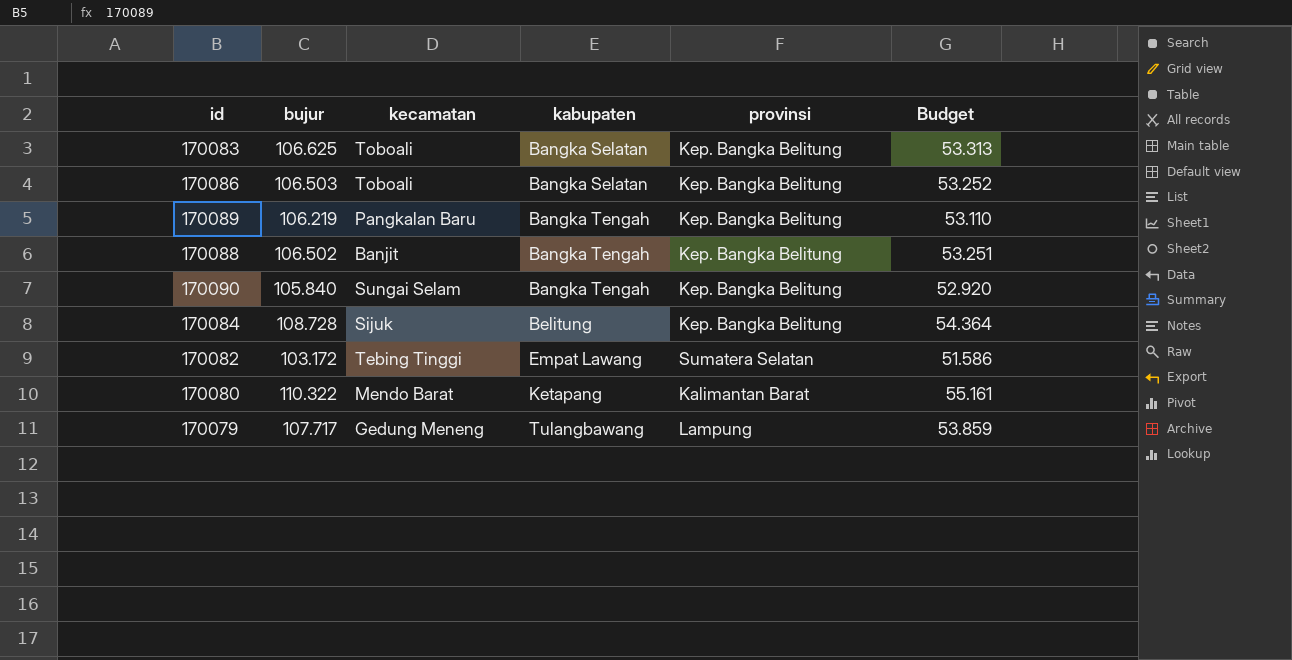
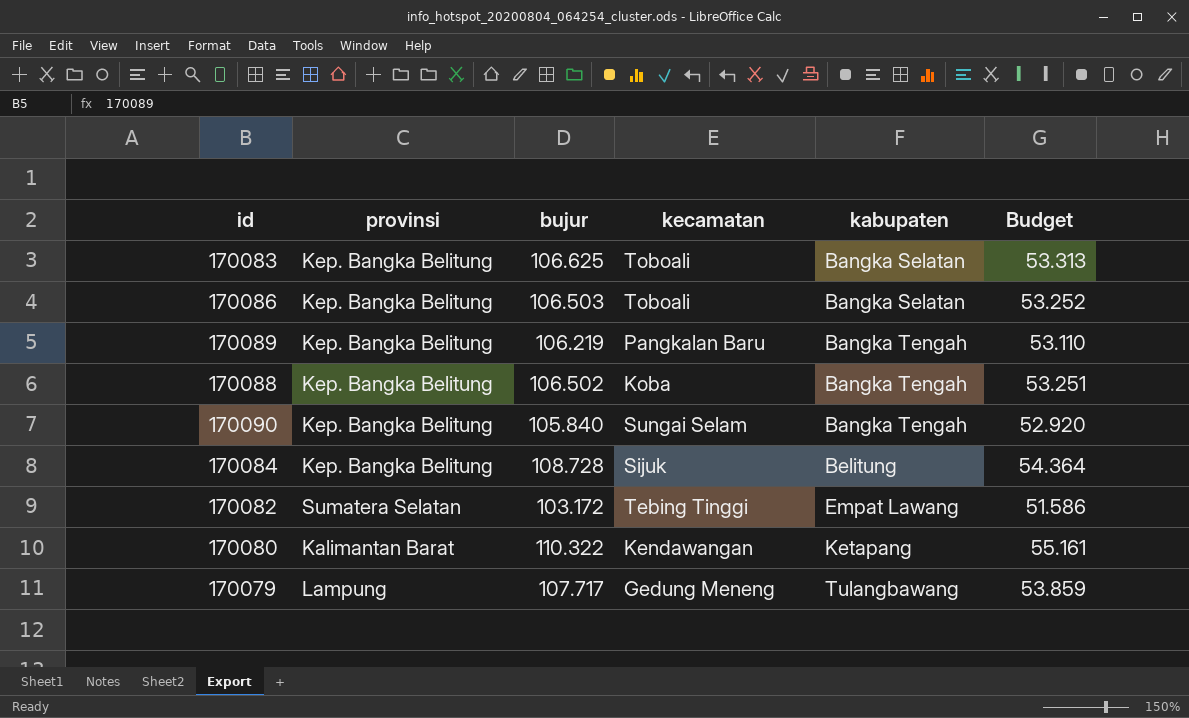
column provinsi | position: 5 -> 2
170088 | kecamatan: Banjit -> Koba
170080 | kecamatan: Mendo Barat -> Kendawangan

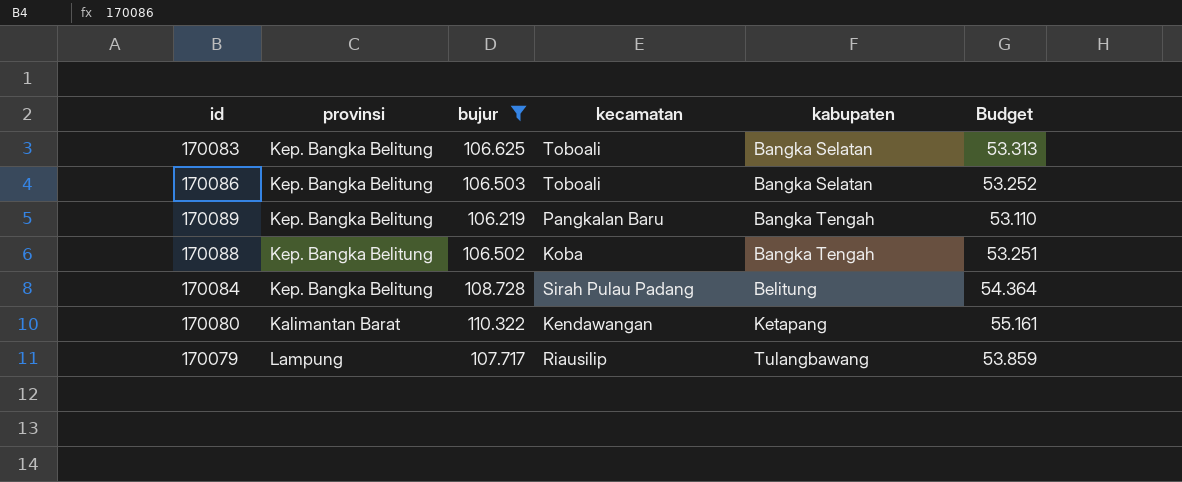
filter: none -> bujur >= 106.219
170084 | kecamatan: Sijuk -> Sirah Pulau Padang
170079 | kecamatan: Gedung Meneng -> Riausilip

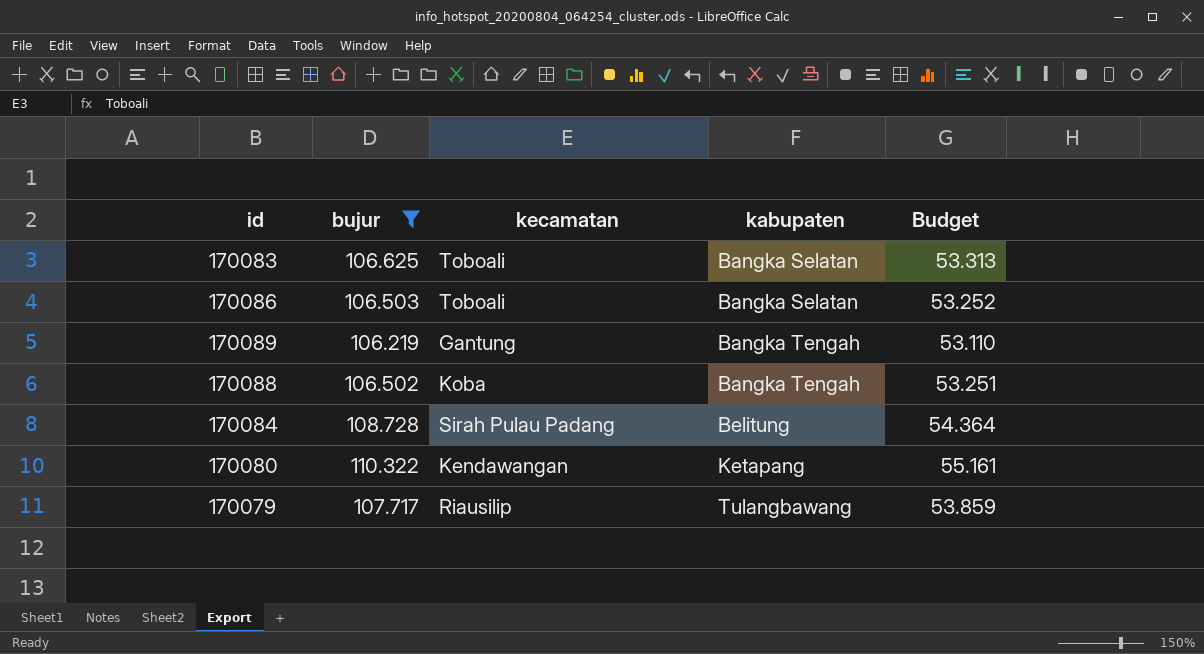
column provinsi | position: 2 -> none
170089 | kecamatan: Pangkalan Baru -> Gantung

